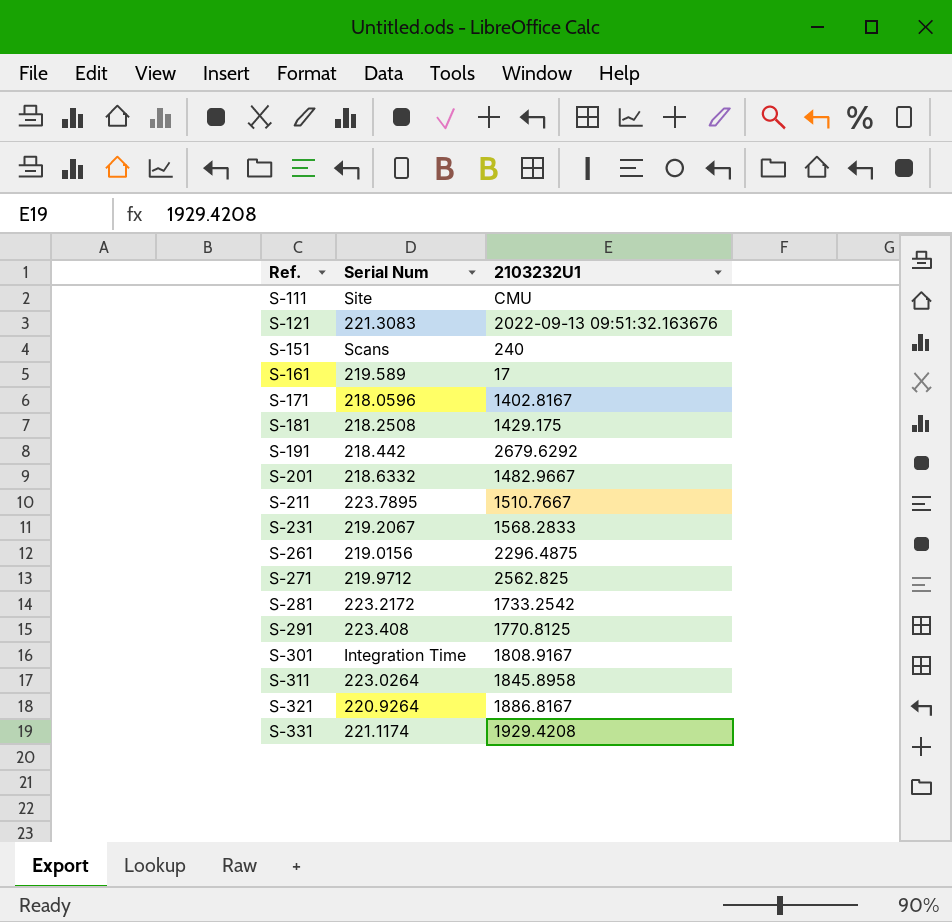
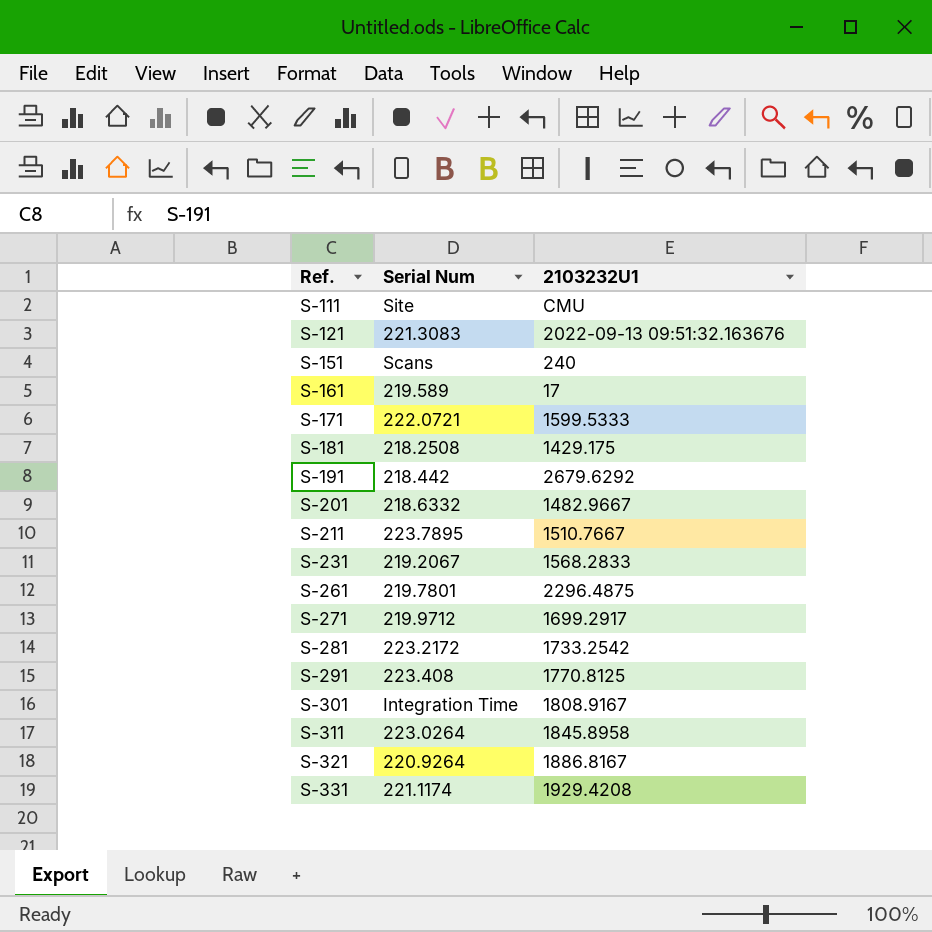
S-171 | Serial Num: 218.0596 -> 222.0721
S-171 | 2103232U1: 1402.8167 -> 1599.5333
S-261 | Serial Num: 219.0156 -> 219.7801
S-271 | 2103232U1: 2562.825 -> 1699.2917

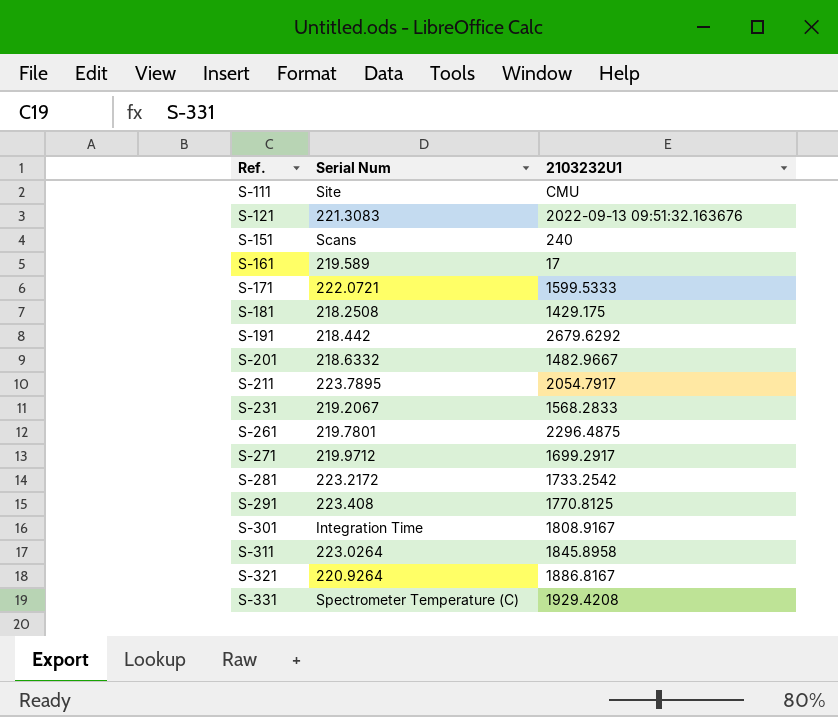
S-211 | 2103232U1: 1510.7667 -> 2054.7917
S-331 | Serial Num: 221.1174 -> Spectrometer Temperature (C)

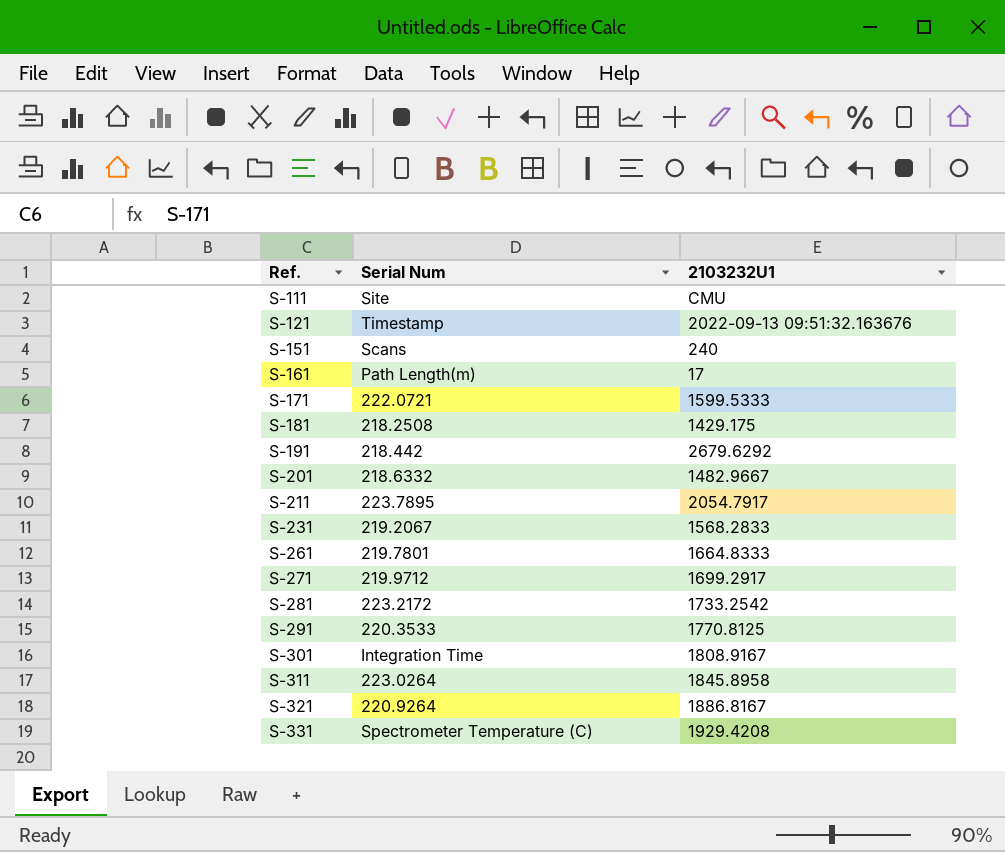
S-121 | Serial Num: 221.3083 -> Timestamp
S-161 | Serial Num: 219.589 -> Path Length(m)
S-261 | 2103232U1: 2296.4875 -> 1664.8333
S-291 | Serial Num: 223.408 -> 220.3533

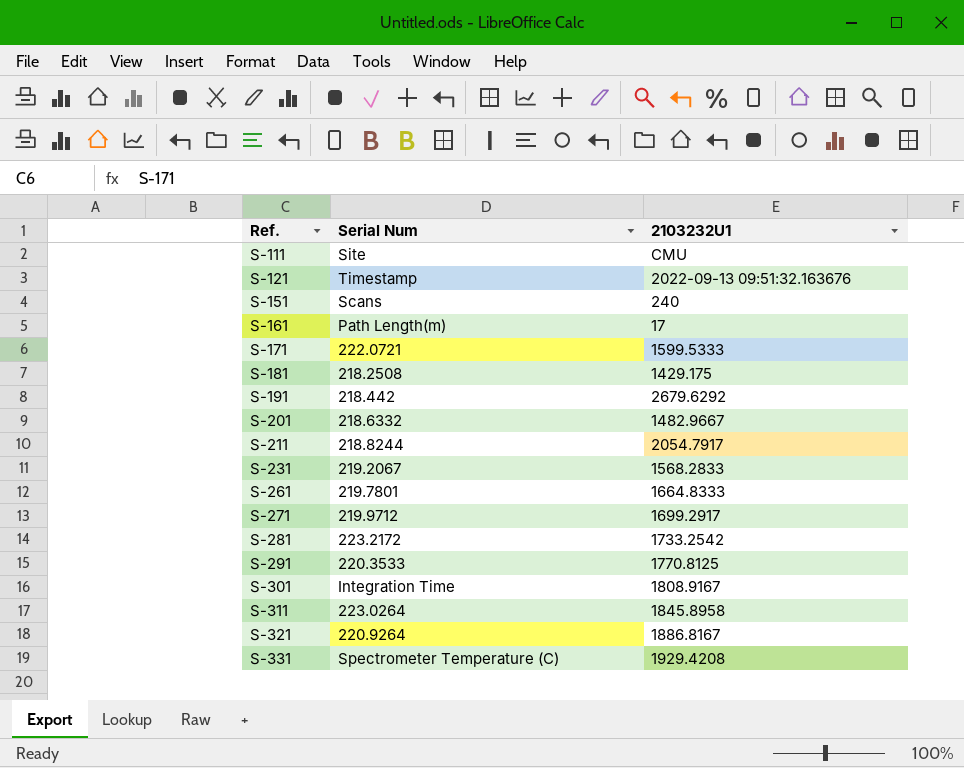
S-211 | Serial Num: 223.7895 -> 218.8244

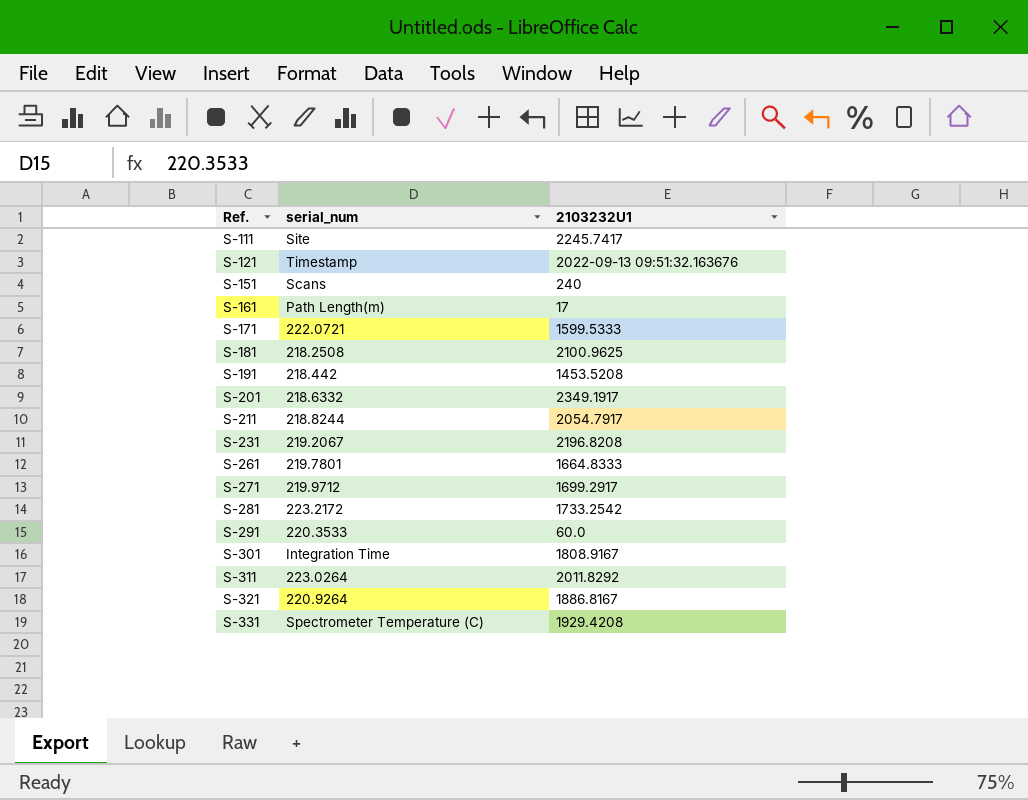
column name: Serial Num -> serial_num
S-111 | 2103232U1: CMU -> 2245.7417
S-181 | 2103232U1: 1429.175 -> 2100.9625
S-191 | 2103232U1: 2679.6292 -> 1453.5208
S-201 | 2103232U1: 1482.9667 -> 2349.1917
S-231 | 2103232U1: 1568.2833 -> 2196.8208
S-291 | 2103232U1: 1770.8125 -> 60.0
S-311 | 2103232U1: 1845.8958 -> 2011.8292

